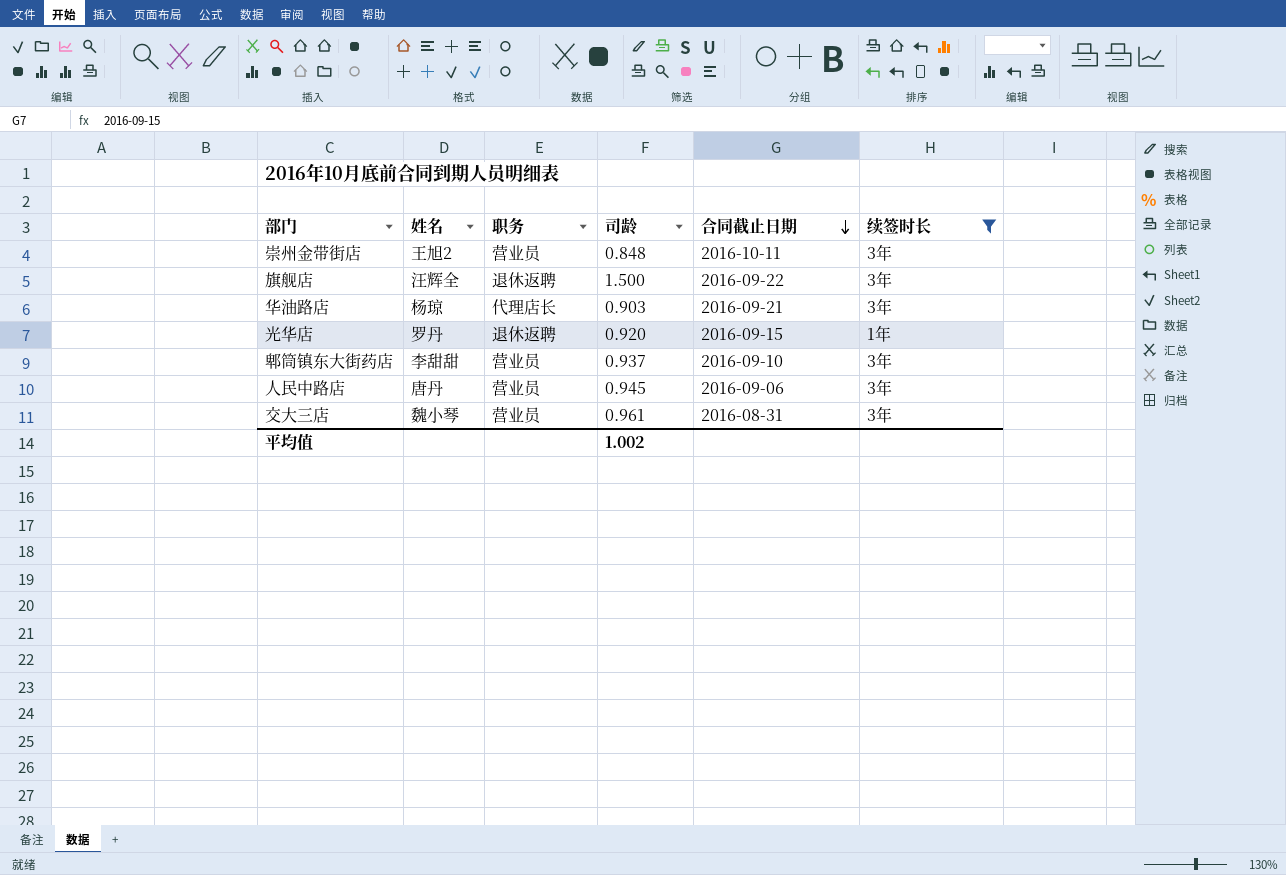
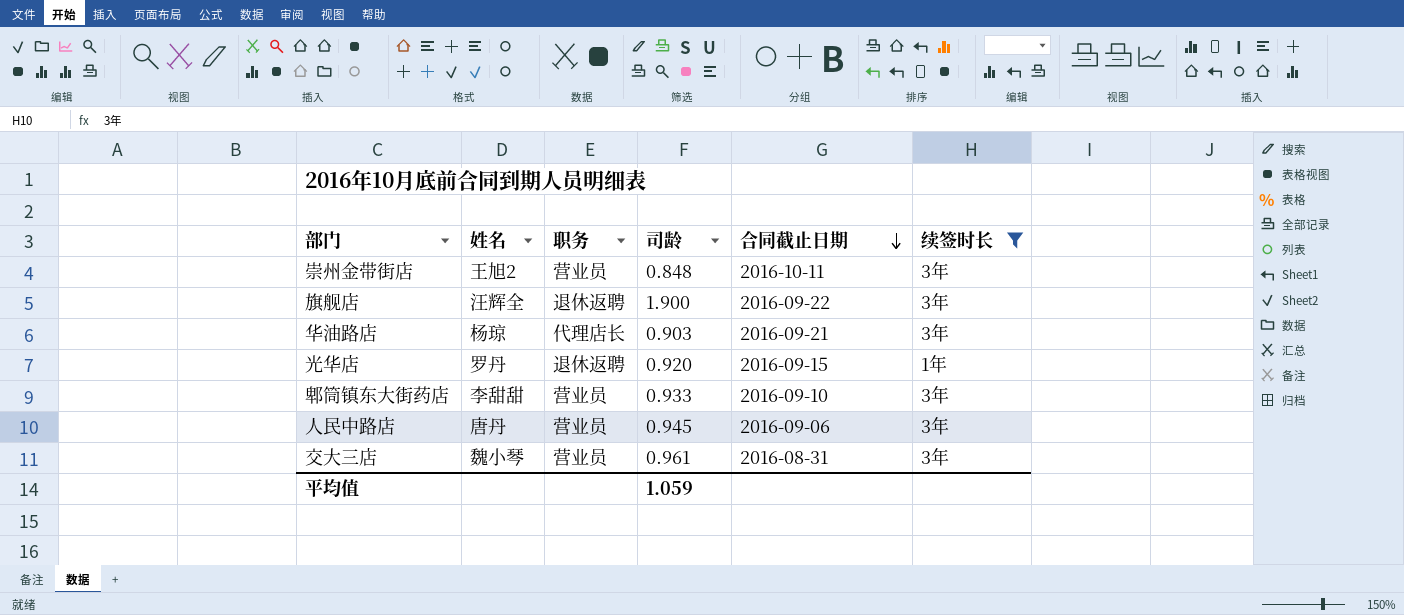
旗舰店 | 司龄: 1.500 -> 1.900
郫筒镇东大街药店 | 司龄: 0.937 -> 0.933
平均值 | 司龄: 1.002 -> 1.059

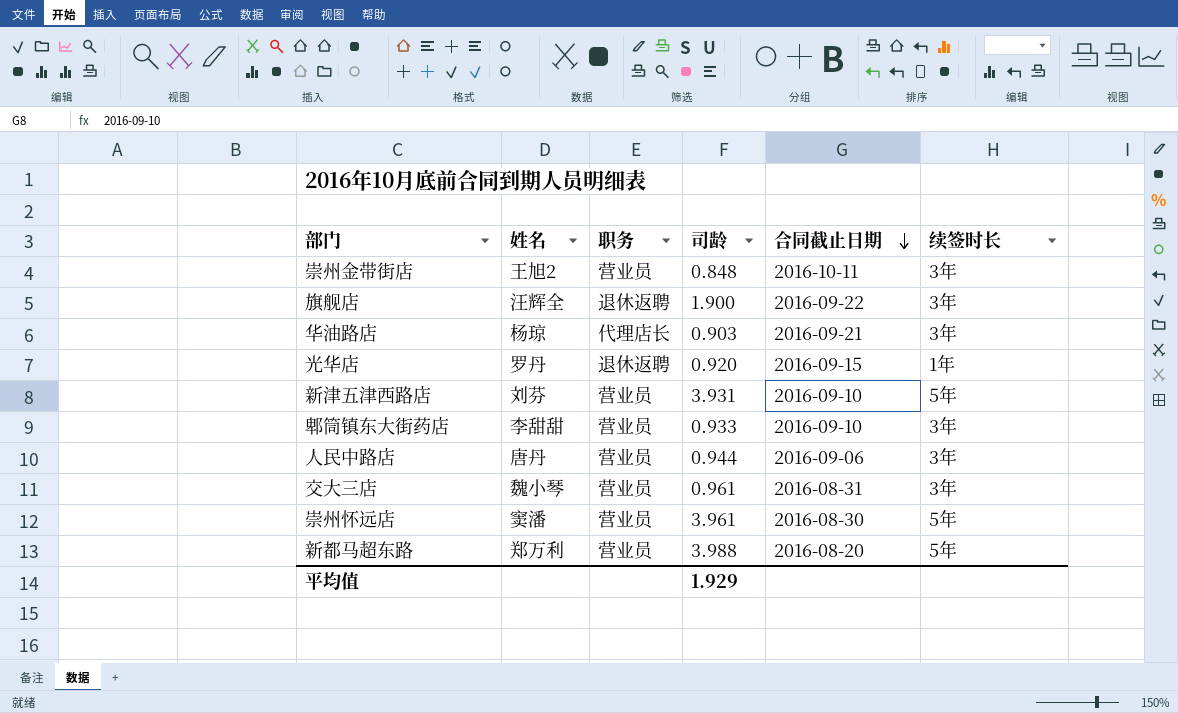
filter: 续签时长 != 5年 -> none
人民中路店 | 司龄: 0.945 -> 0.944
平均值 | 司龄: 1.059 -> 1.929

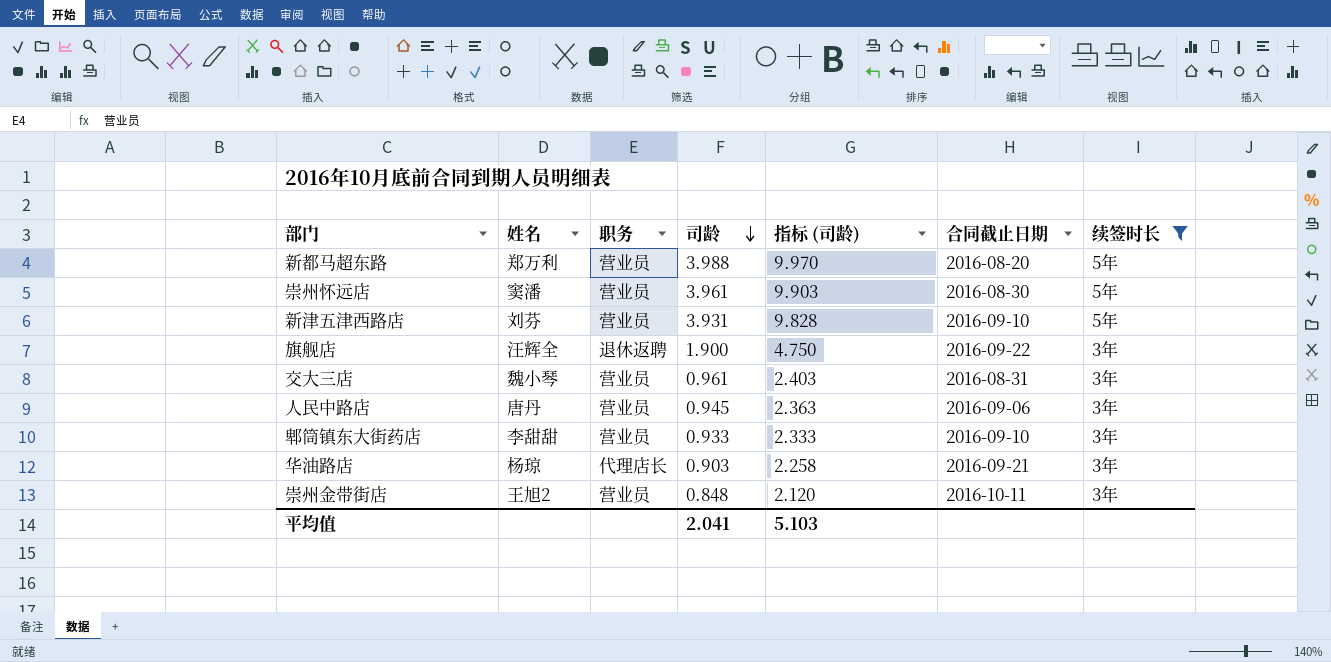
filter: none -> 续签时长 != 1年
row order: 合同截止日期 descending -> 司龄 descending
column 指标 (司龄) | formula: none -> [司龄] * 2.5
人民中路店 | 司龄: 0.944 -> 0.945
平均值 | 司龄: 1.929 -> 2.041

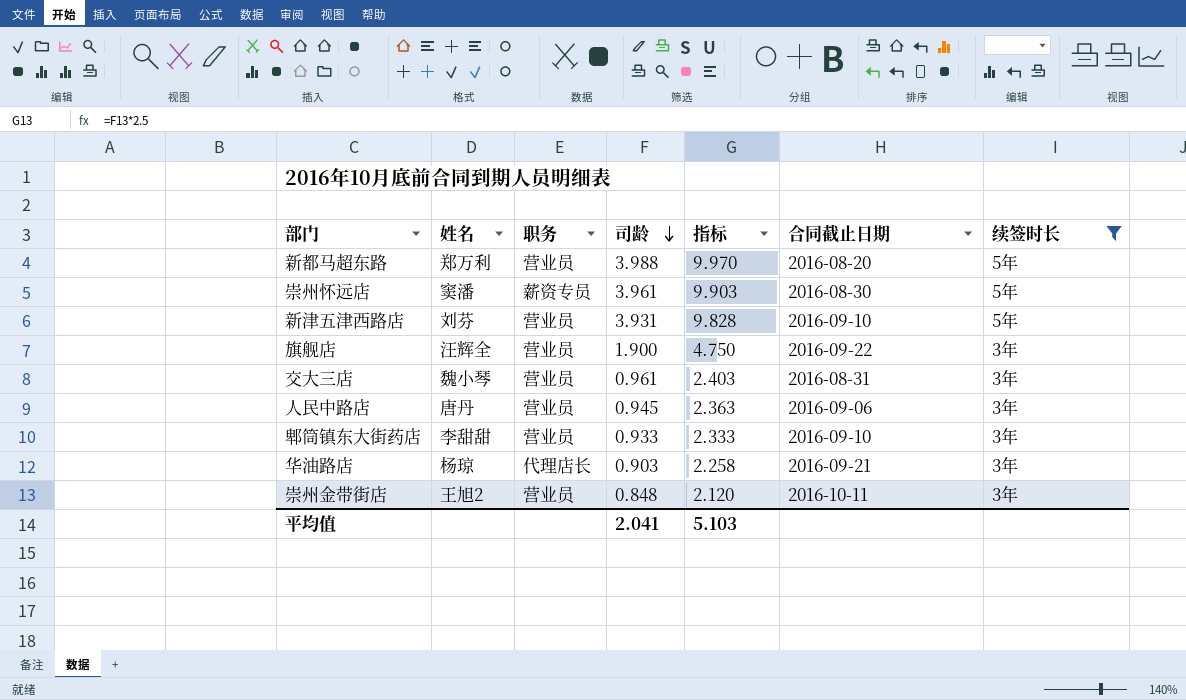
column name: 指标 (司龄) -> 指标
崇州怀远店 | 职务: 营业员 -> 薪资专员
旗舰店 | 职务: 退休返聘 -> 营业员

